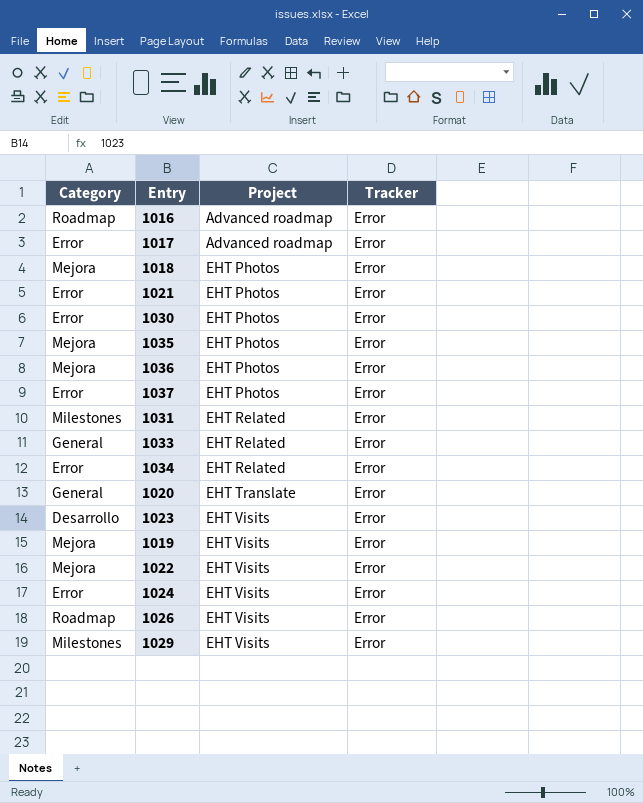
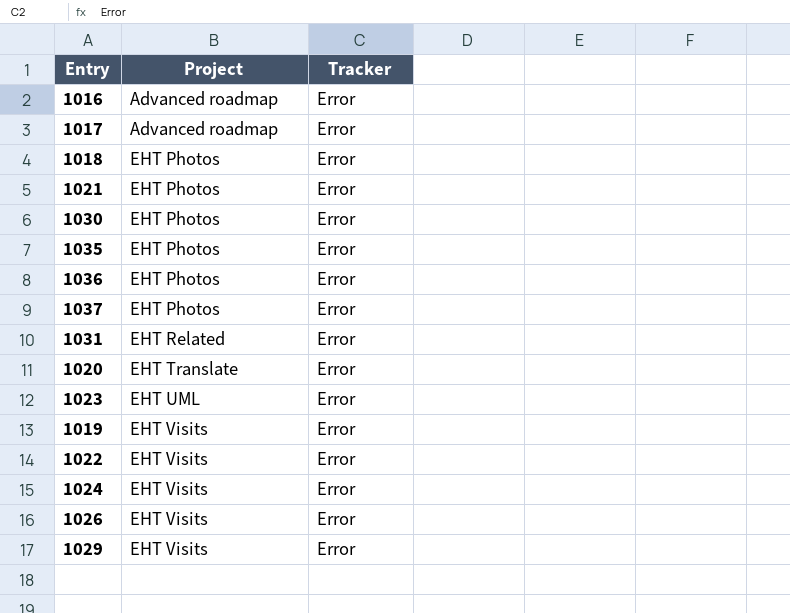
column Category | position: 1 -> none
row 1033: General | EHT Related | Error -> none
row 1034: Error | EHT Related | Error -> none
1023 | Project: EHT Visits -> EHT UML

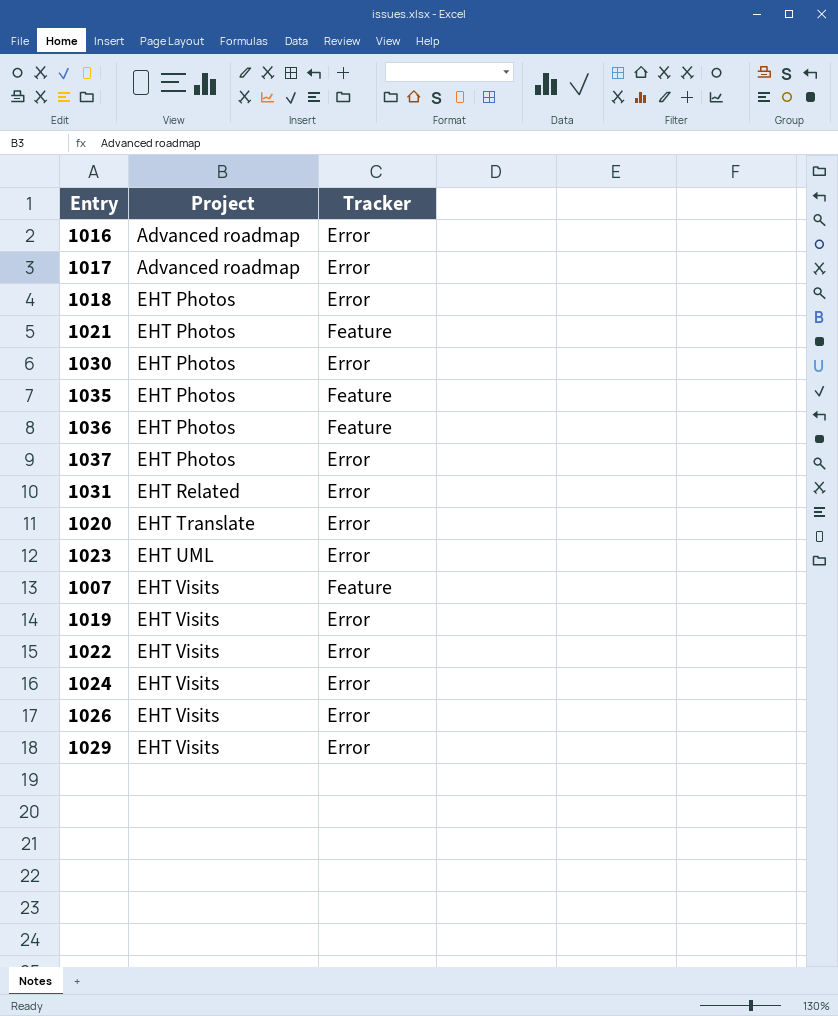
1021 | Tracker: Error -> Feature
1035 | Tracker: Error -> Feature
1036 | Tracker: Error -> Feature
row 1007: none -> EHT Visits | Feature

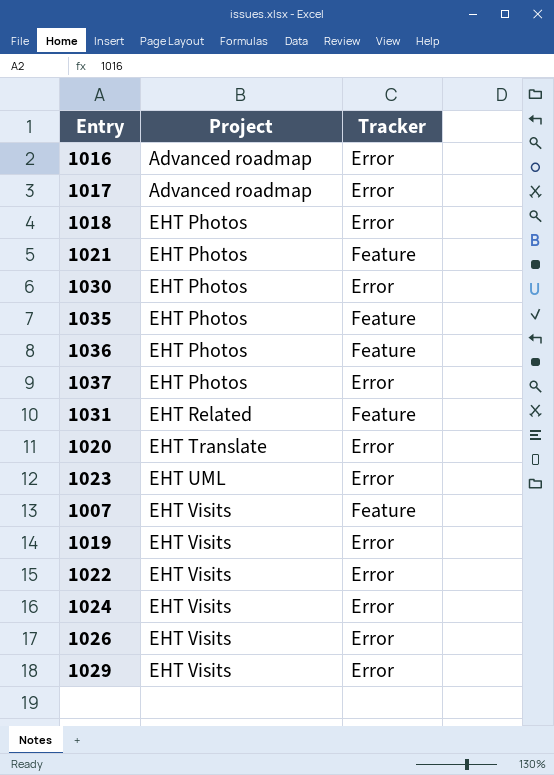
1031 | Tracker: Error -> Feature

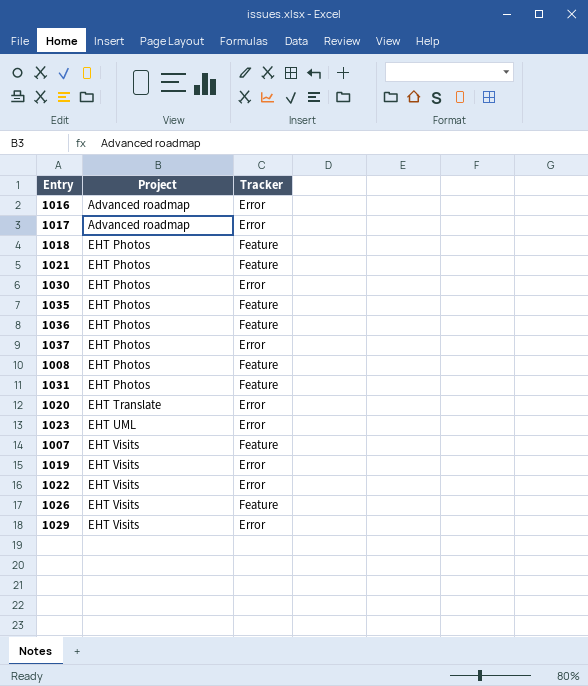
row 1024: EHT Visits | Error -> none
1018 | Tracker: Error -> Feature
row 1008: none -> EHT Photos | Feature
1031 | Project: EHT Related -> EHT Photos
1026 | Tracker: Error -> Feature

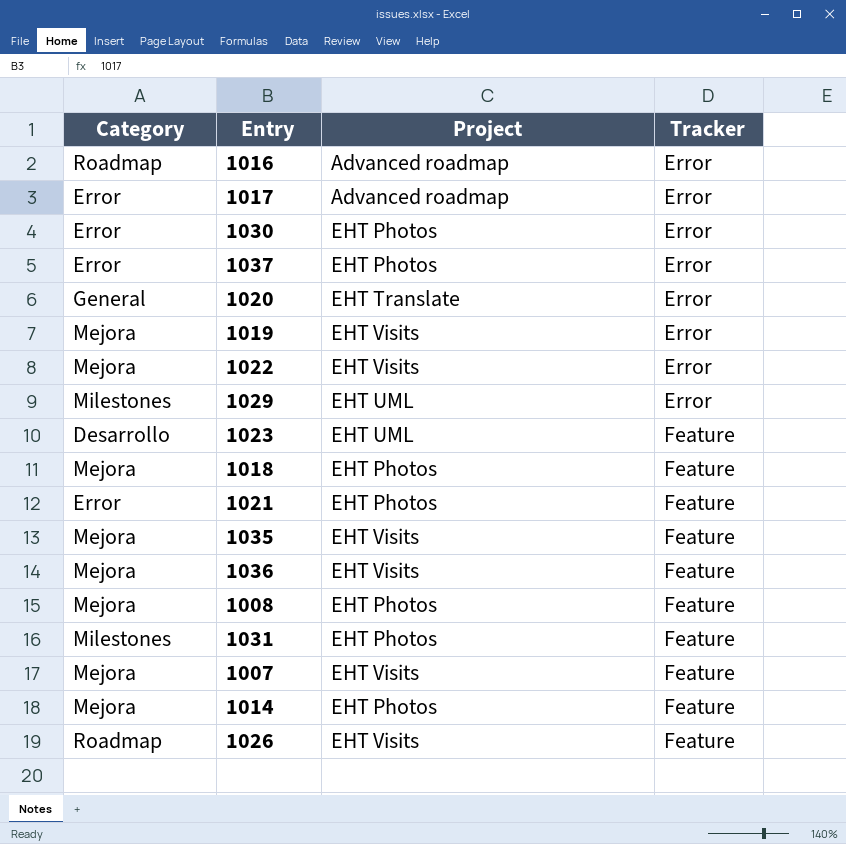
row order: Project ascending -> Tracker ascending
column Category | position: none -> 1
1029 | Project: EHT Visits -> EHT UML
1023 | Tracker: Error -> Feature
1035 | Project: EHT Photos -> EHT Visits
1036 | Project: EHT Photos -> EHT Visits
row 1014: none -> Mejora | EHT Photos | Feature

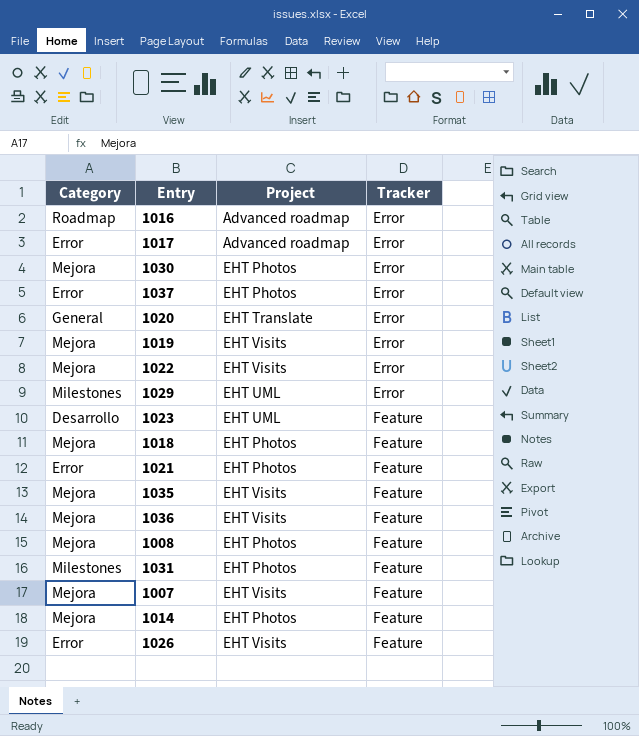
1030 | Category: Error -> Mejora
1026 | Category: Roadmap -> Error

